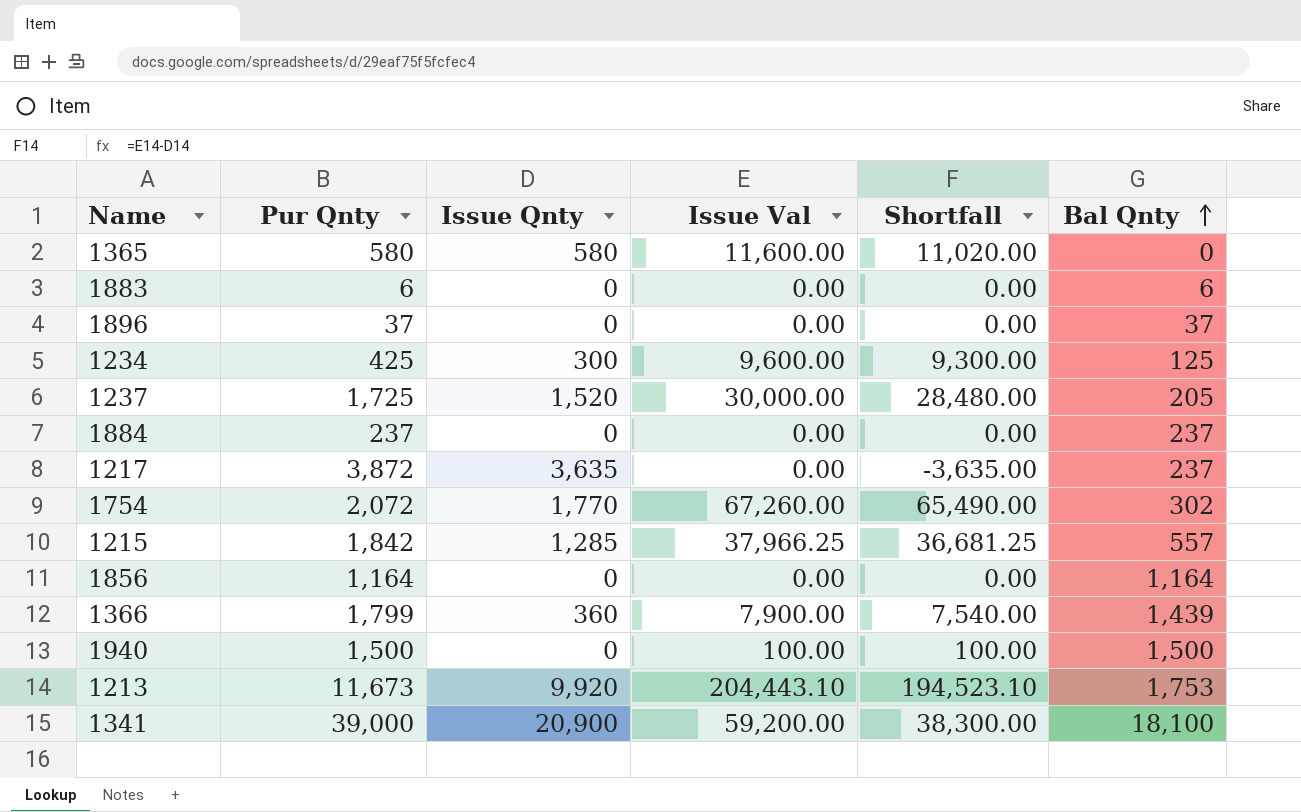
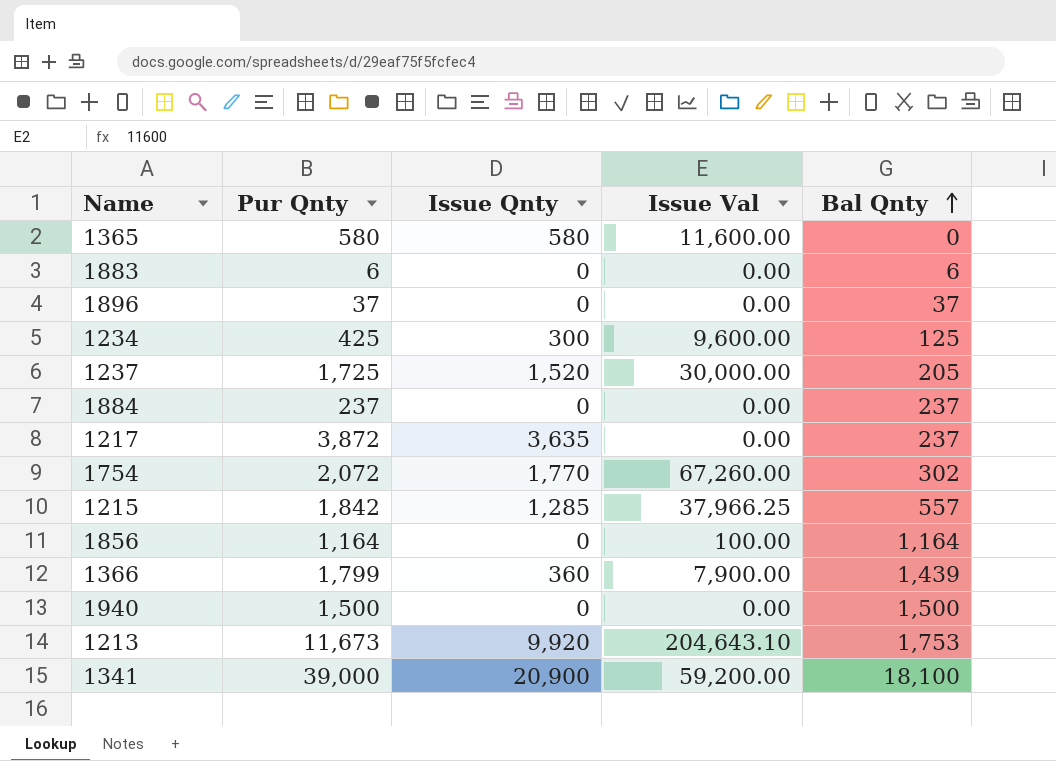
column Shortfall | formula: [Issue Val] - [Issue Qnty] -> none
1856 | Issue Val: 0.00 -> 100.00
1940 | Issue Val: 100.00 -> 0.00
1213 | Issue Val: 204,443.10 -> 204,643.10

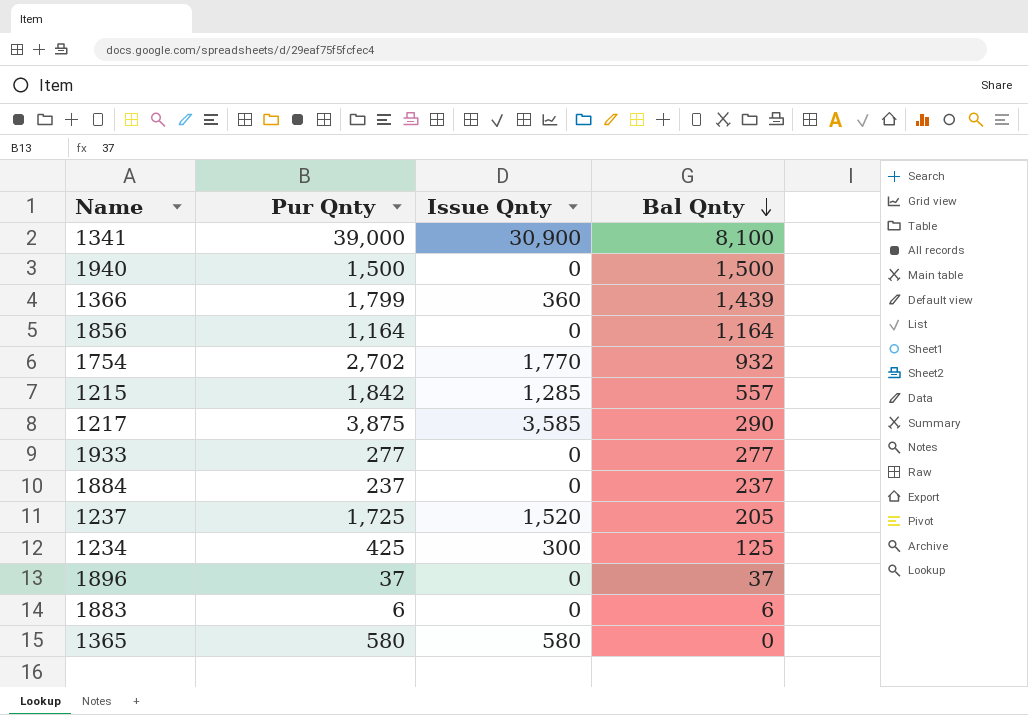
row order: Bal Qnty ascending -> Bal Qnty descending
column Issue Val | position: 4 -> none
row 1213: 11,673 | 9,920 | 204,643.10 | 1,753 -> none
1341 | Issue Qnty: 20,900 -> 30,900
1341 | Bal Qnty: 18,100 -> 8,100
1754 | Pur Qnty: 2,072 -> 2,702
1754 | Bal Qnty: 302 -> 932
1217 | Pur Qnty: 3,872 -> 3,875
1217 | Issue Qnty: 3,635 -> 3,585
1217 | Bal Qnty: 237 -> 290
row 1933: none -> 277 | 0 | 277

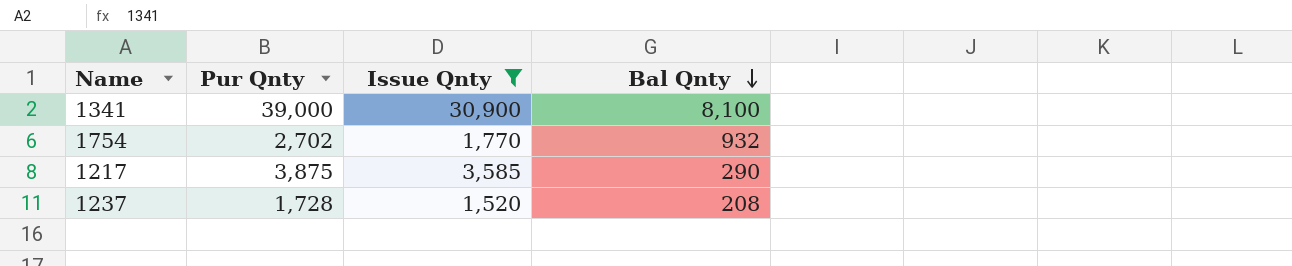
filter: none -> Issue Qnty >= 1,520
1237 | Pur Qnty: 1,725 -> 1,728
1237 | Bal Qnty: 205 -> 208

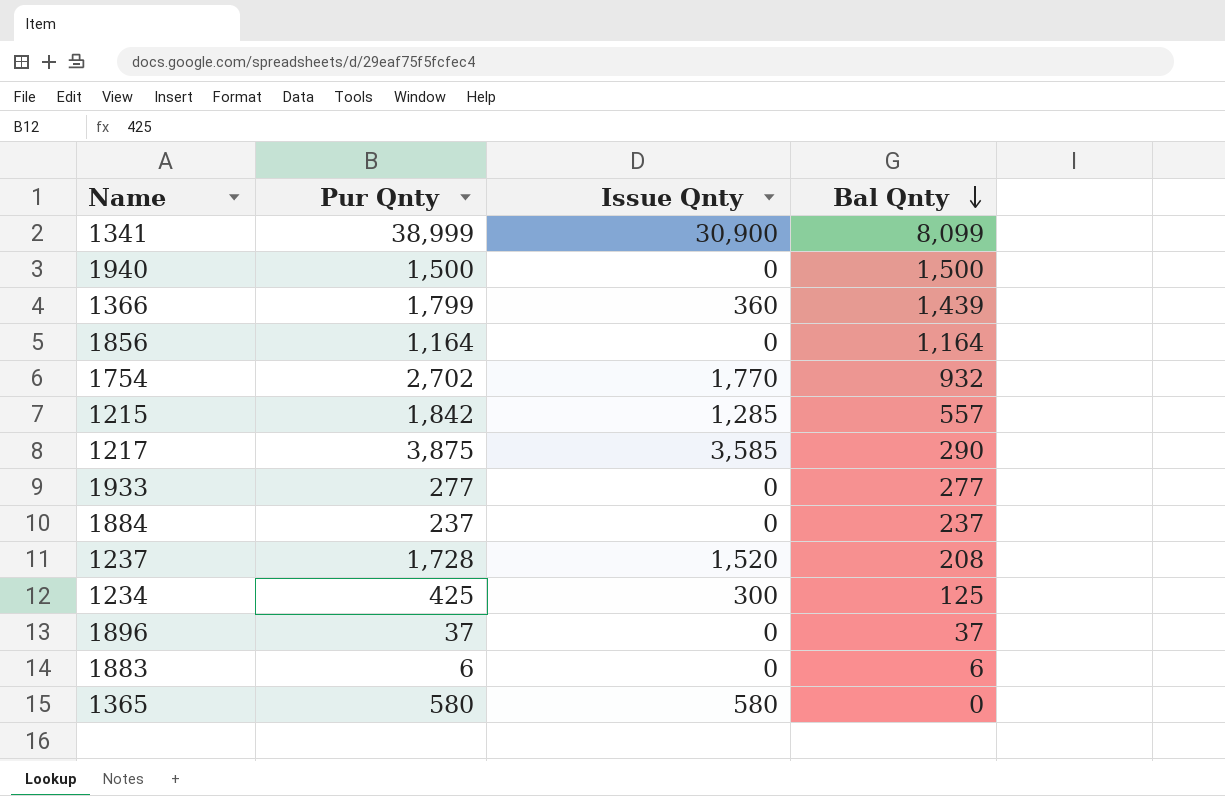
filter: Issue Qnty >= 1,520 -> none
1341 | Pur Qnty: 39,000 -> 38,999
1341 | Bal Qnty: 8,100 -> 8,099

